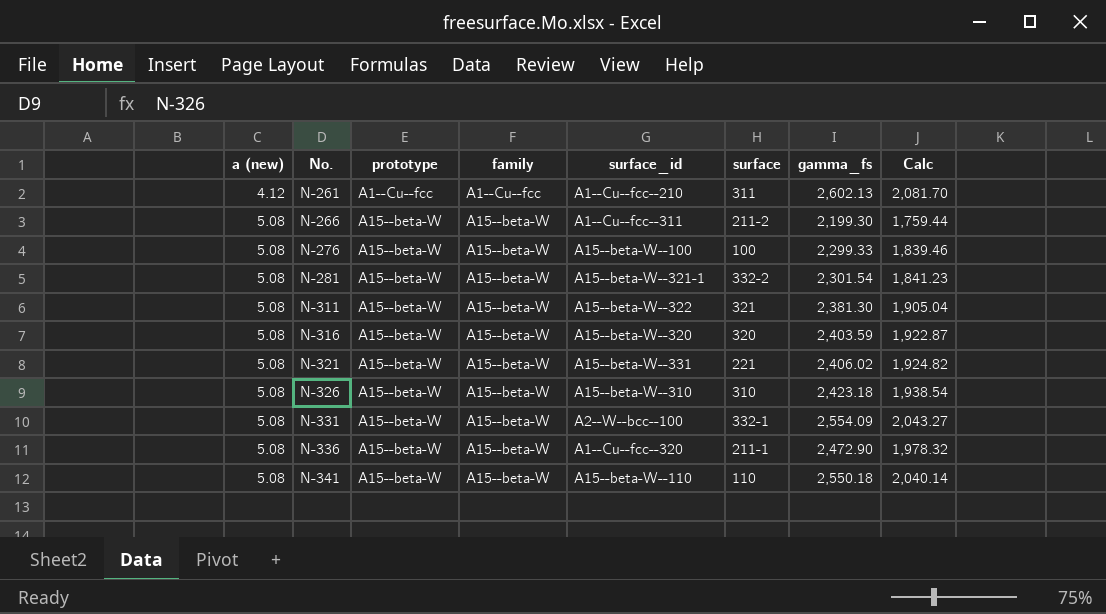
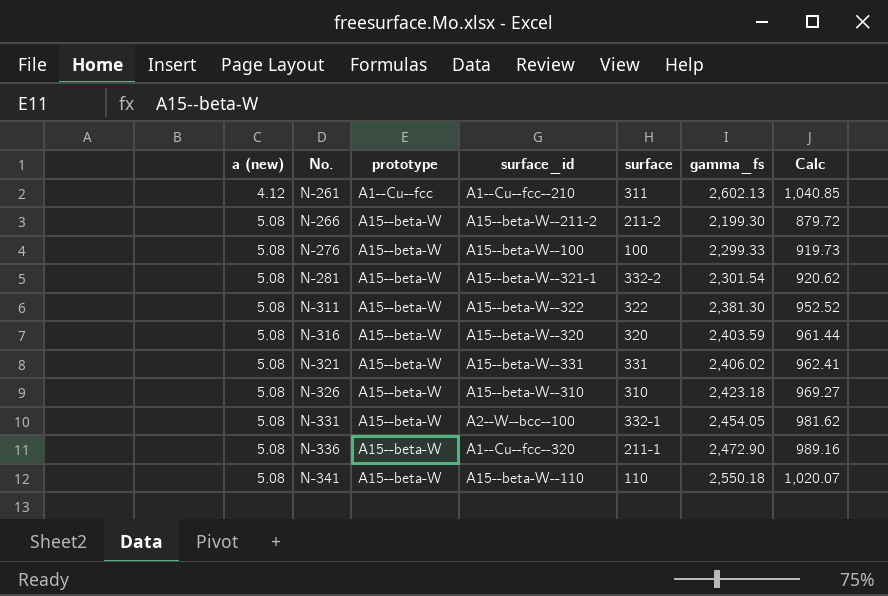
column family | position: 4 -> none
column Calc | formula: [gamma_fs] * 0.8 -> [gamma_fs] * 0.4
N-266 | surface_id: A1--Cu--fcc--311 -> A15--beta-W--211-2
N-311 | surface: 321 -> 322
N-321 | surface: 221 -> 331
N-331 | gamma_fs: 2,554.09 -> 2,454.05

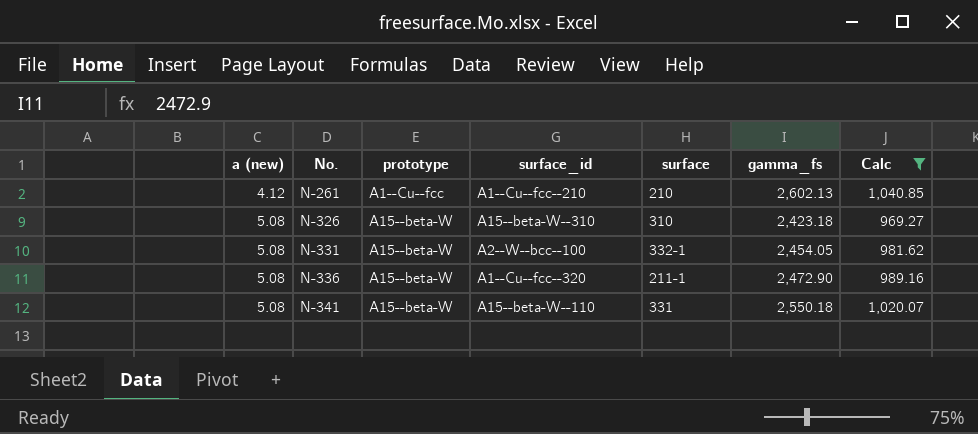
filter: none -> Calc >= 969.27
N-261 | surface: 311 -> 210
N-341 | surface: 110 -> 331

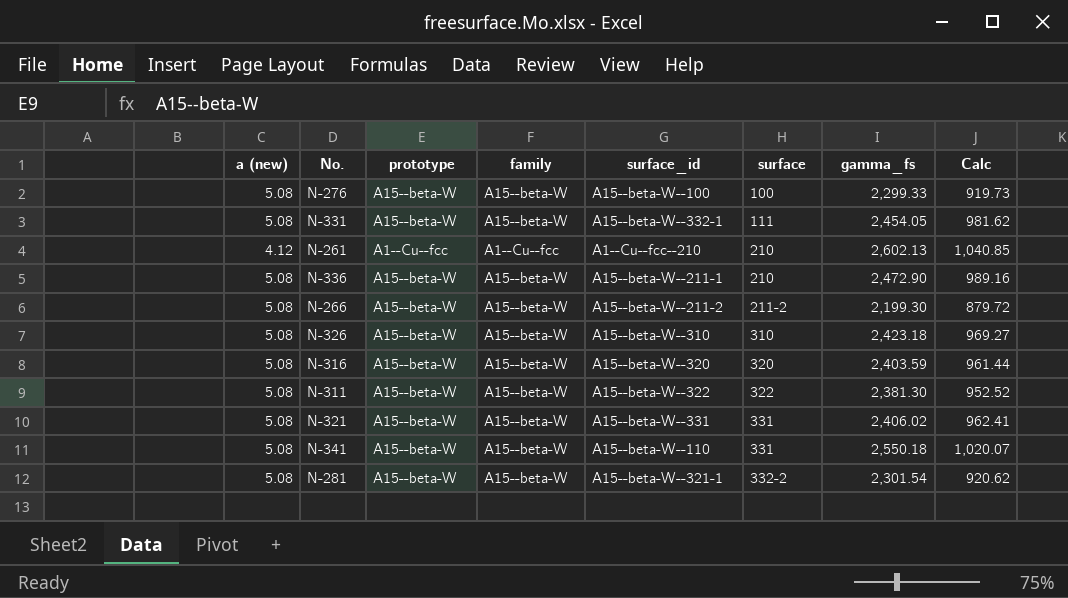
filter: Calc >= 969.27 -> none
row order: a (new) ascending -> surface ascending
column family | position: none -> 4
N-331 | surface_id: A2--W--bcc--100 -> A15--beta-W--332-1
N-331 | surface: 332-1 -> 111
N-336 | surface_id: A1--Cu--fcc--320 -> A15--beta-W--211-1
N-336 | surface: 211-1 -> 210

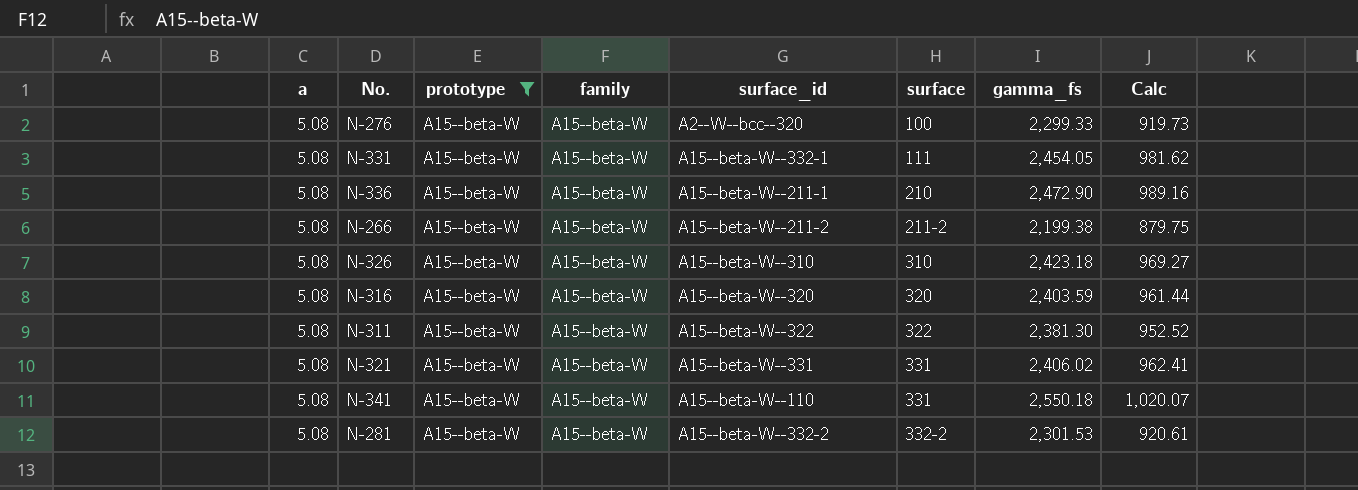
filter: none -> prototype = A15--beta-W
column name: a (new) -> a
N-276 | surface_id: A15--beta-W--100 -> A2--W--bcc--320
N-266 | gamma_fs: 2,199.30 -> 2,199.38
N-266 | Calc: 879.72 -> 879.75
N-281 | surface_id: A15--beta-W--321-1 -> A15--beta-W--332-2
N-281 | gamma_fs: 2,301.54 -> 2,301.53
N-281 | Calc: 920.62 -> 920.61

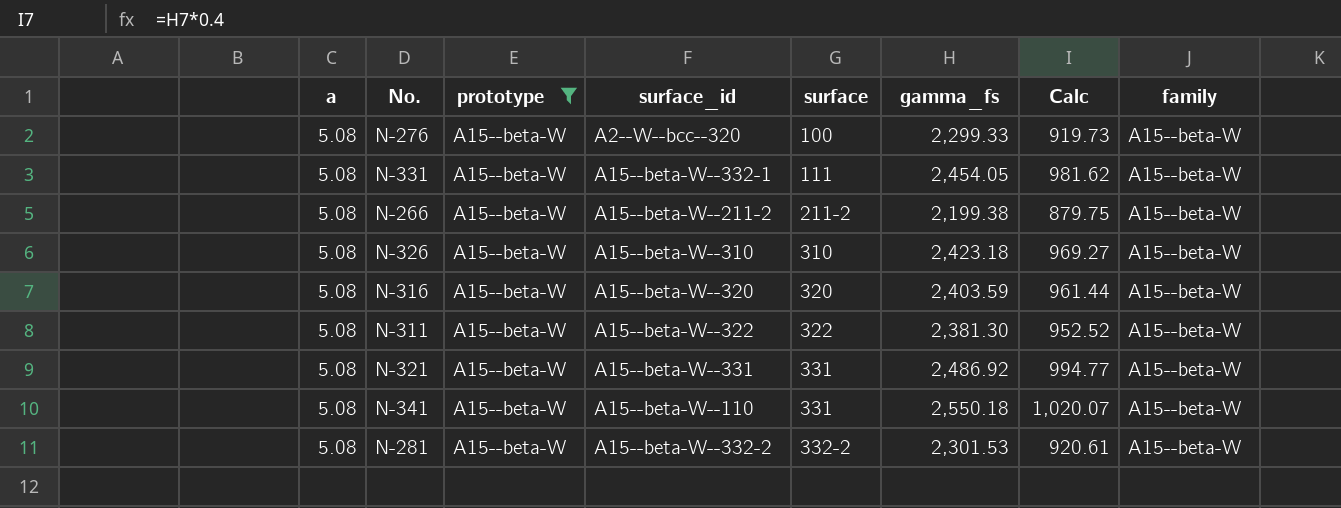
column family | position: 4 -> 8
row N-336: 5.08 | A15--beta-W | A15--beta-W | A15--beta-W--211-1 | 210 | 2,472.90 | 989.16 -> none
N-321 | gamma_fs: 2,406.02 -> 2,486.92
N-321 | Calc: 962.41 -> 994.77

